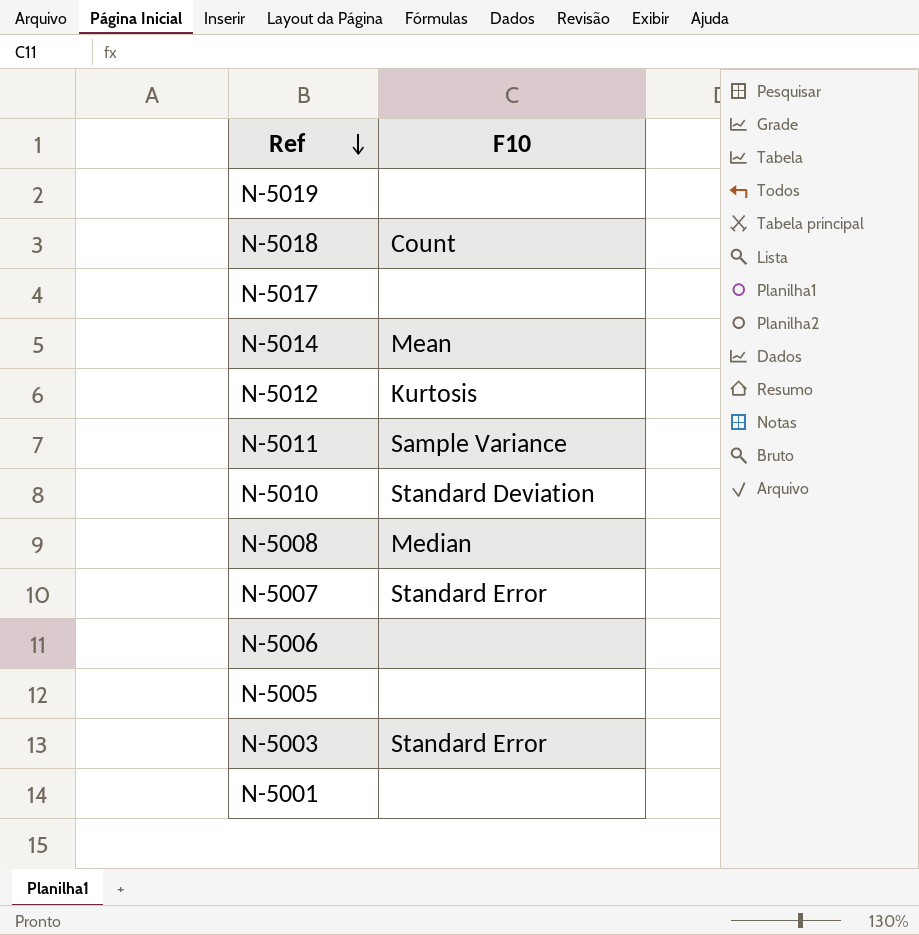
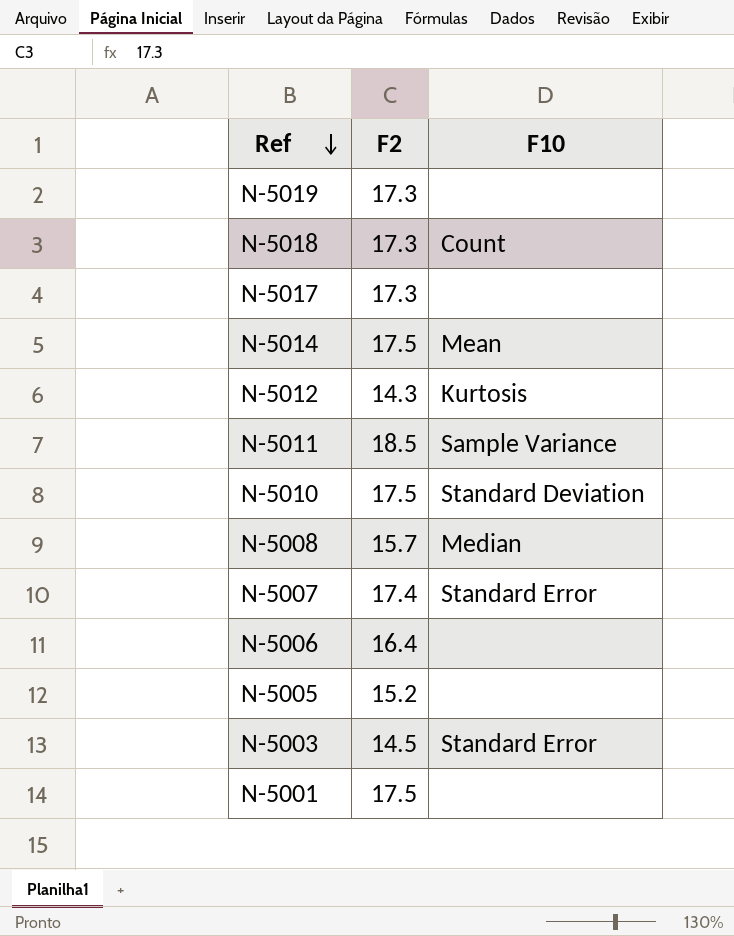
column F2 | position: none -> 2

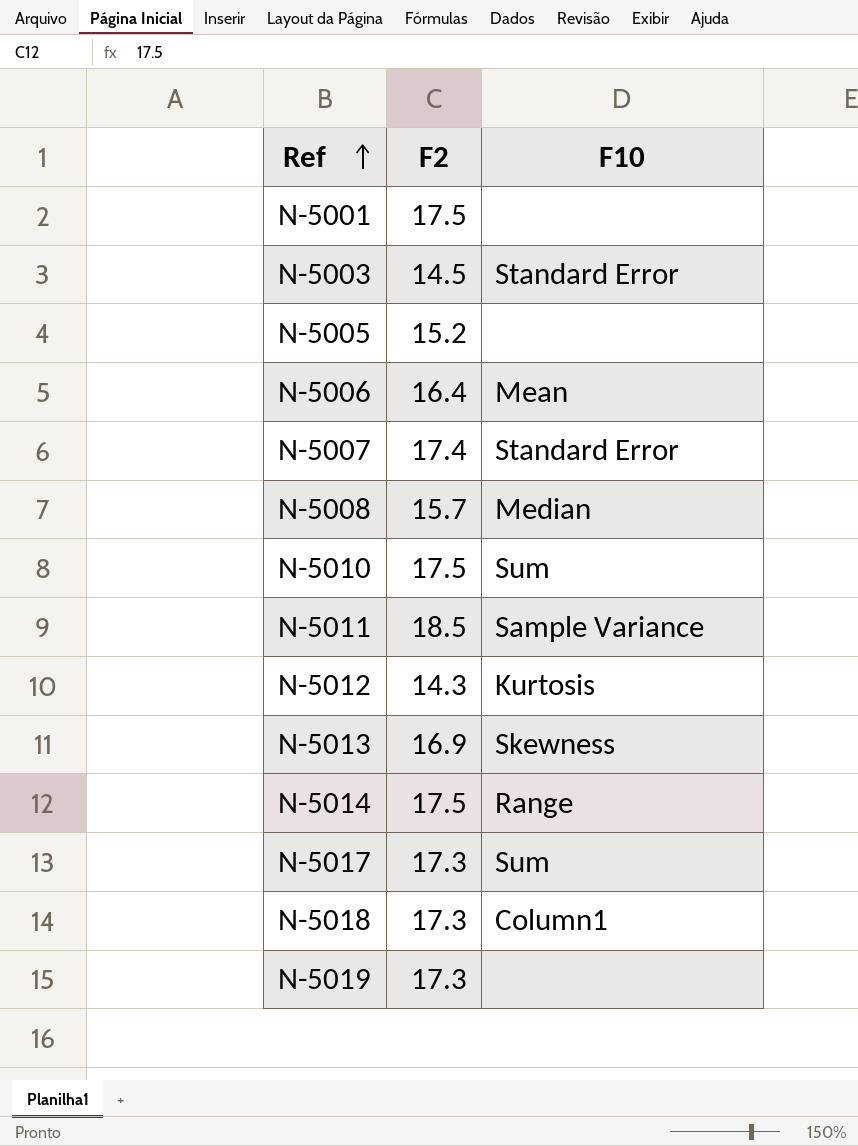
row order: Ref descending -> Ref ascending
N-5006 | F10: none -> Mean
N-5010 | F10: Standard Deviation -> Sum
row N-5013: none -> 16.9 | Skewness
N-5014 | F10: Mean -> Range
N-5017 | F10: none -> Sum
N-5018 | F10: Count -> Column1

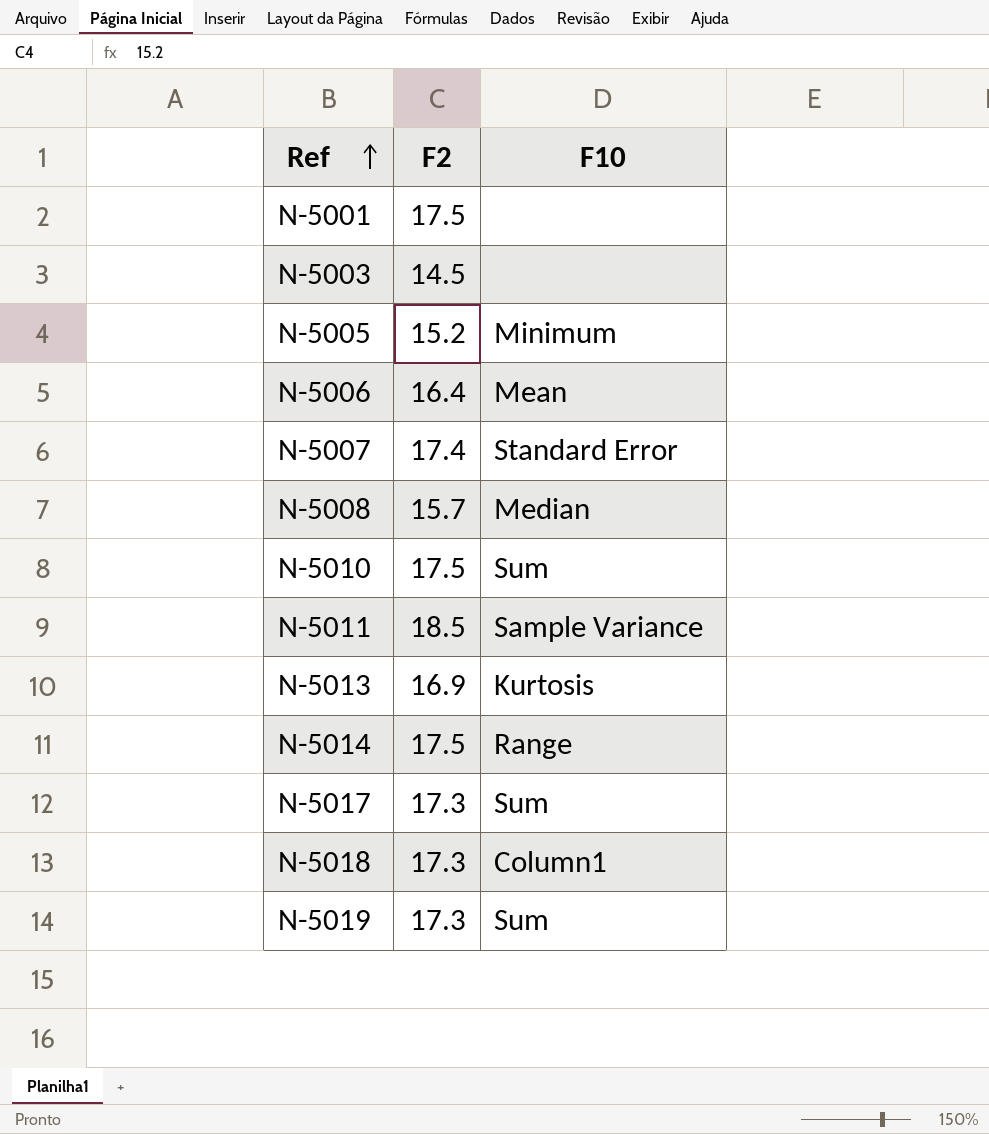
row N-5012: 14.3 | Kurtosis -> none
N-5003 | F10: Standard Error -> none
N-5005 | F10: none -> Minimum
N-5013 | F10: Skewness -> Kurtosis
N-5019 | F10: none -> Sum

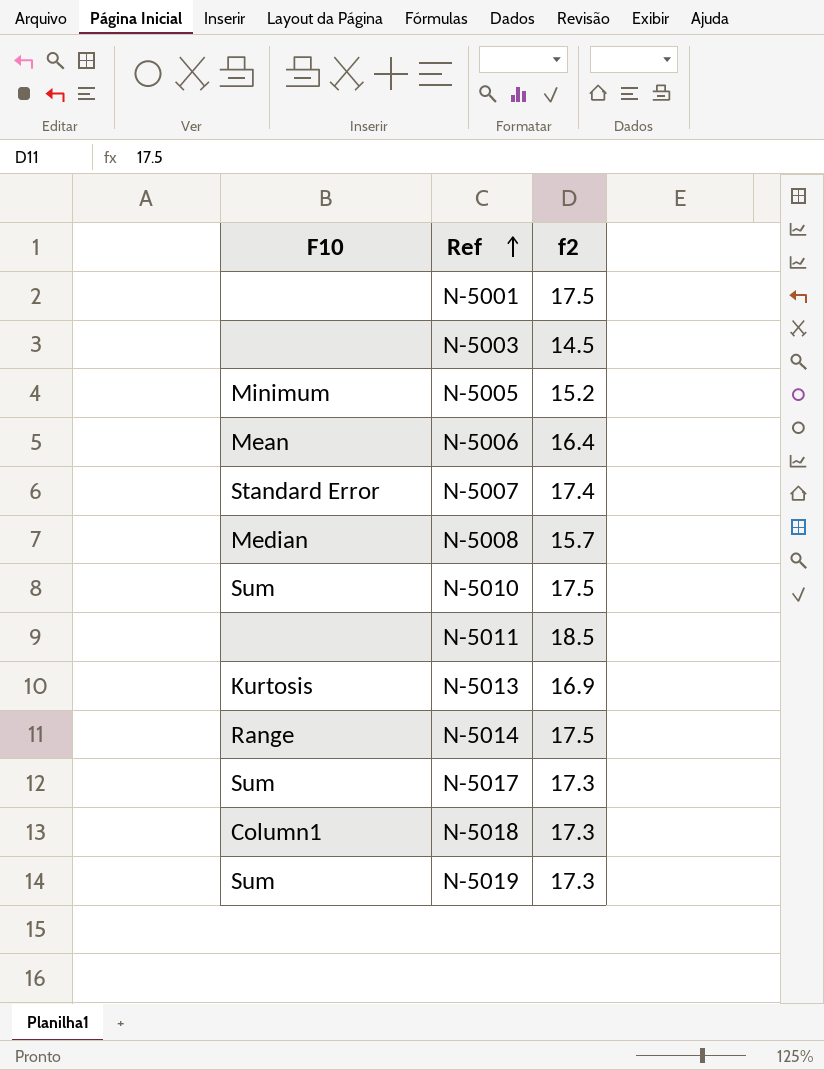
column F10 | position: 3 -> 1
column name: F2 -> f2
N-5011 | F10: Sample Variance -> none

